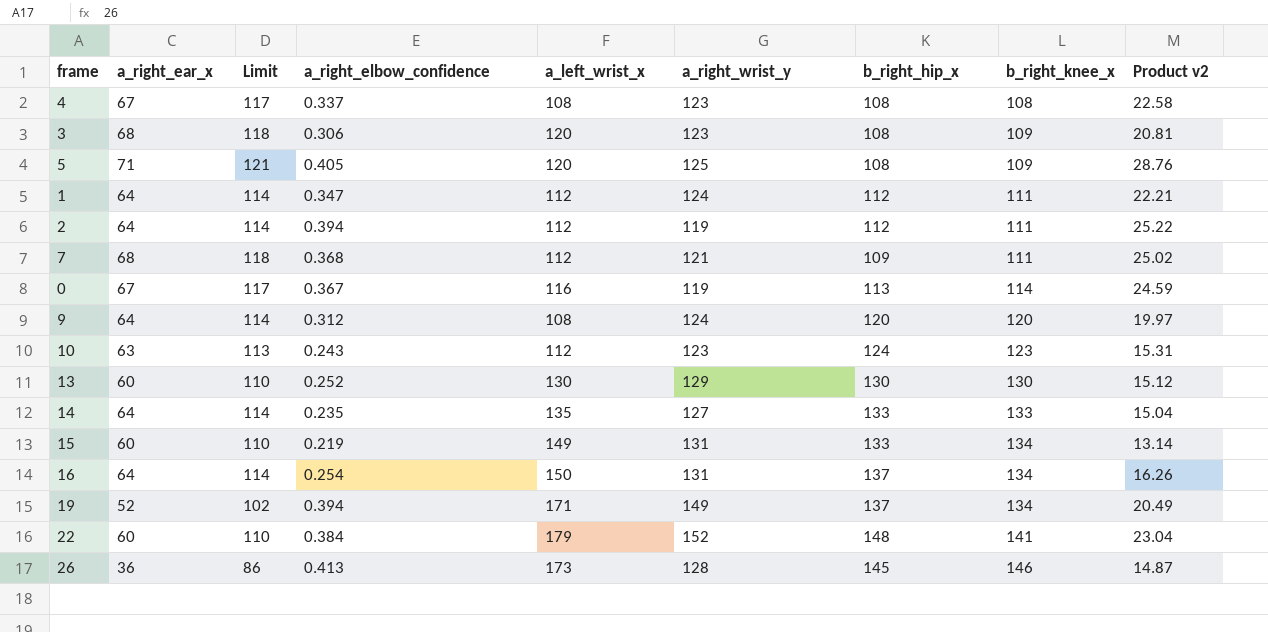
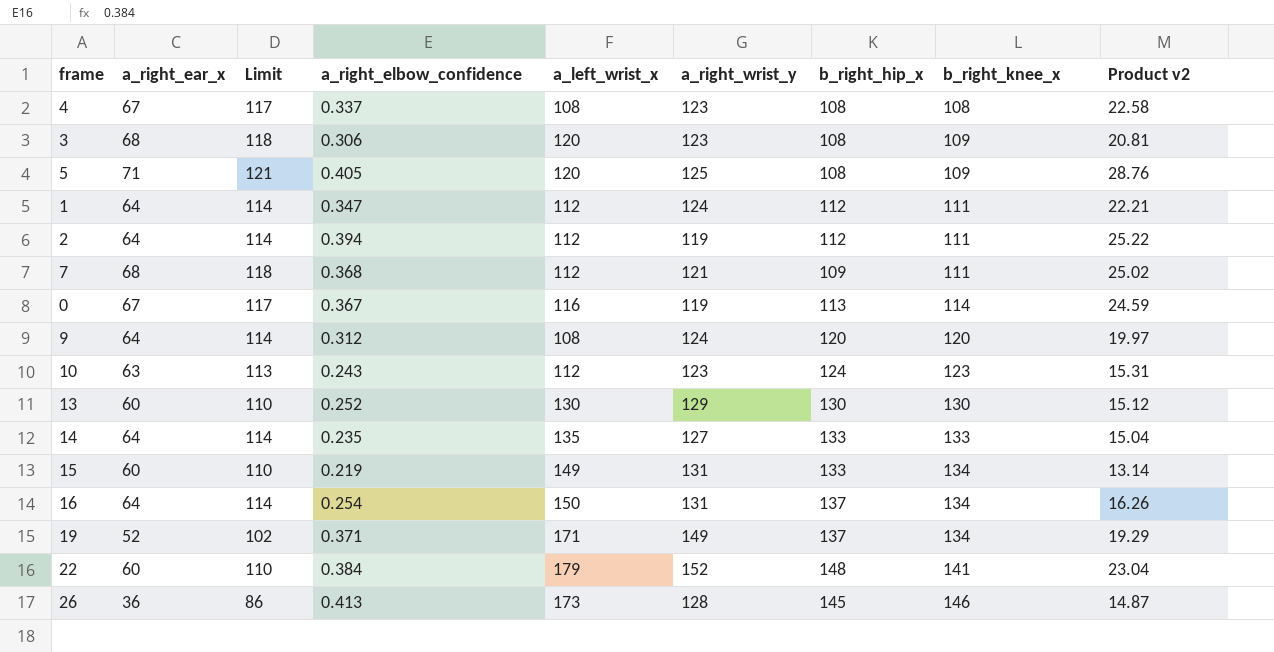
19 | a_right_elbow_confidence: 0.394 -> 0.371
19 | Product v2: 20.49 -> 19.29

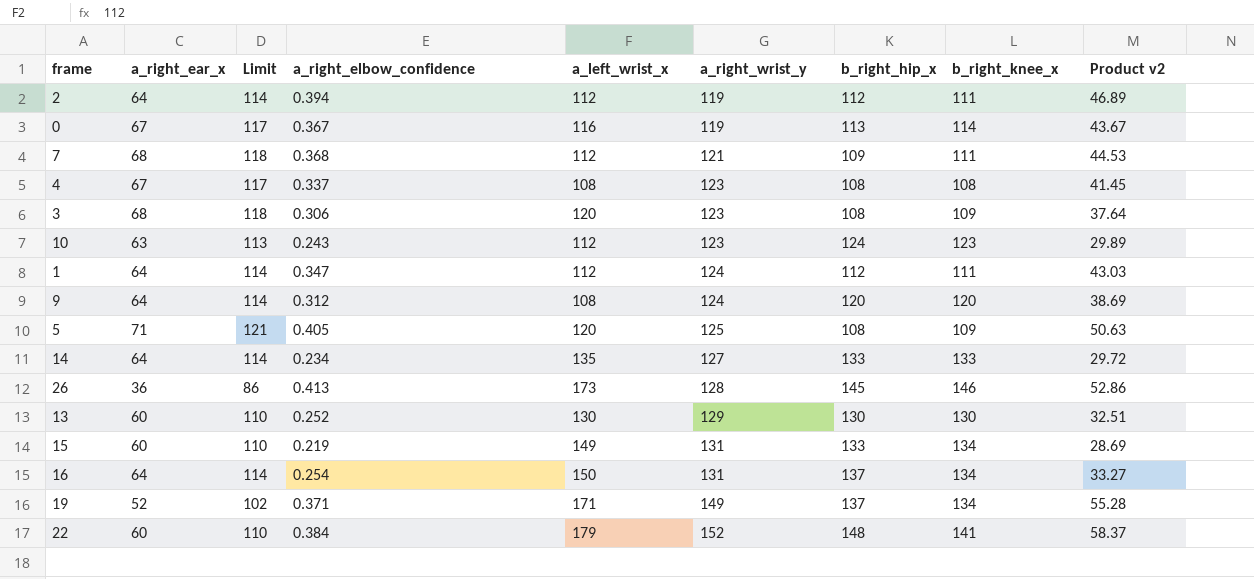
row order: b_right_knee_x ascending -> a_right_wrist_y ascending
column Product v2 | formula: [a_right_ear_x] * [a_right_elbow_confidence] -> [a_right_elbow_confidence] * [a_right_wrist_y]
14 | a_right_elbow_confidence: 0.235 -> 0.234

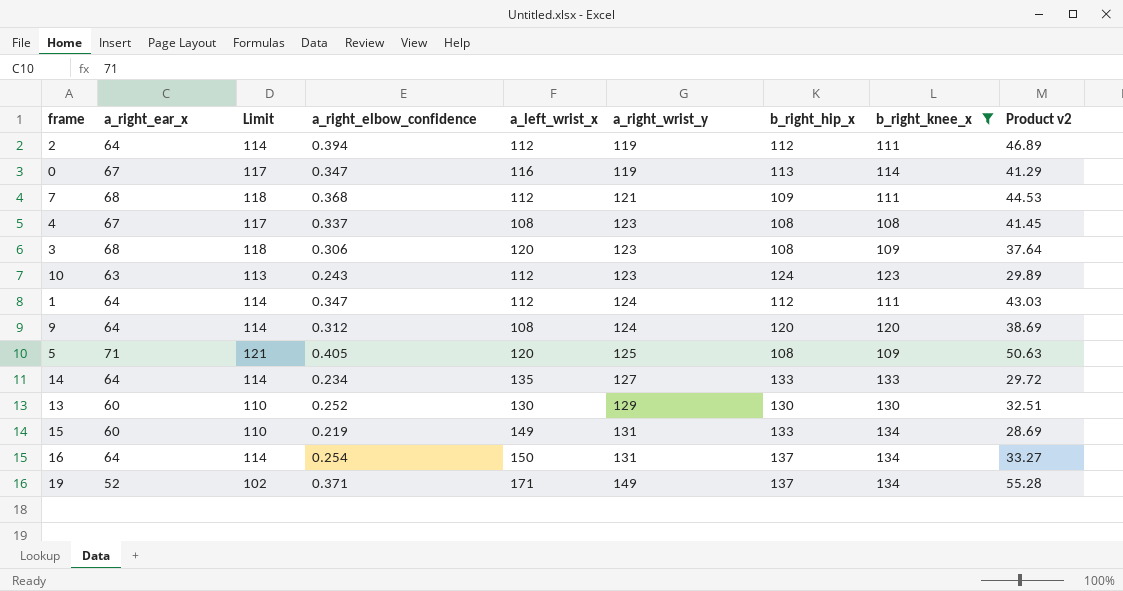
filter: none -> b_right_knee_x <= 134
0 | a_right_elbow_confidence: 0.367 -> 0.347
0 | Product v2: 43.67 -> 41.29

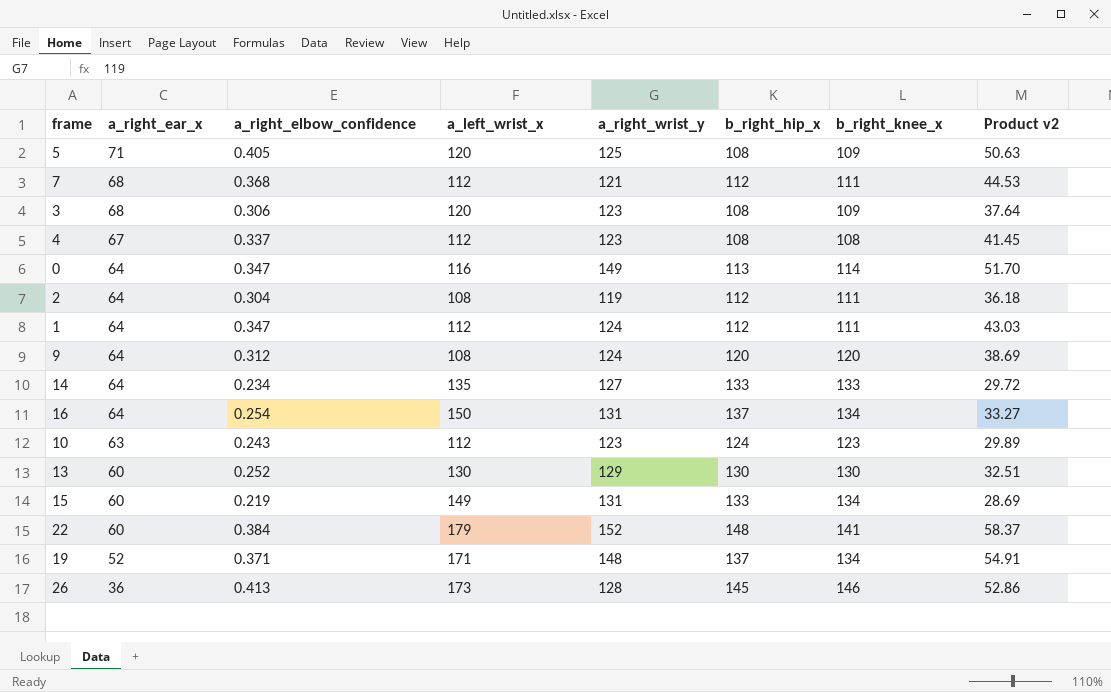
filter: b_right_knee_x <= 134 -> none
row order: a_right_wrist_y ascending -> a_right_ear_x descending
column Limit | formula: [a_right_ear_x] + 50 -> none
7 | b_right_hip_x: 109 -> 112
4 | a_left_wrist_x: 108 -> 112
0 | a_right_ear_x: 67 -> 64
0 | a_right_wrist_y: 119 -> 149
0 | Product v2: 41.29 -> 51.70
2 | a_right_elbow_confidence: 0.394 -> 0.304
2 | a_left_wrist_x: 112 -> 108
2 | Product v2: 46.89 -> 36.18
19 | a_right_wrist_y: 149 -> 148
19 | Product v2: 55.28 -> 54.91

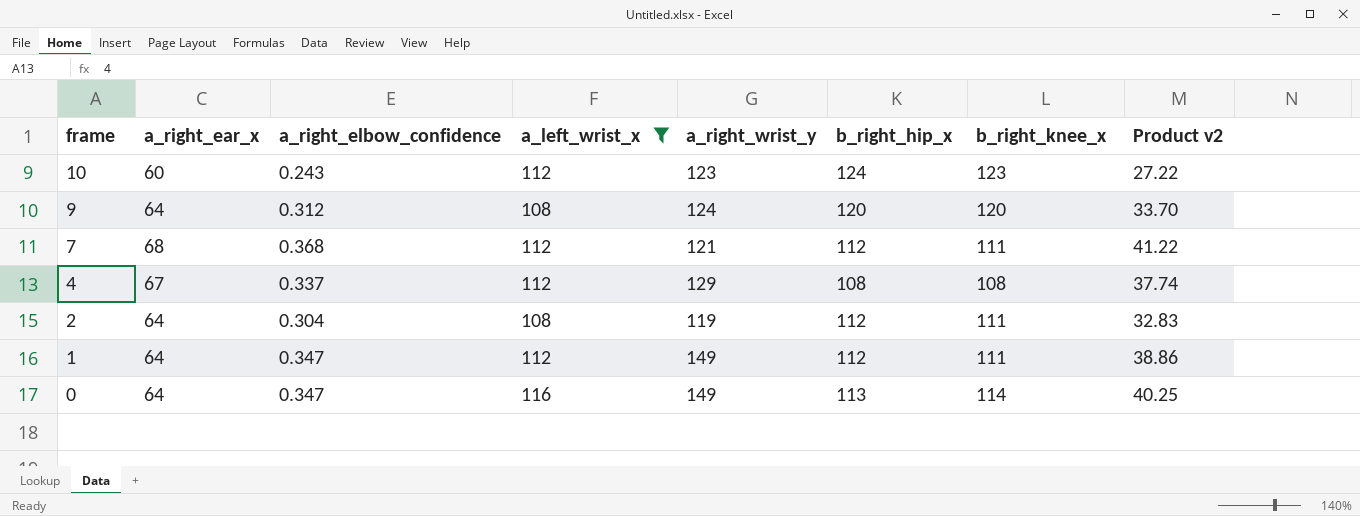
filter: none -> a_left_wrist_x <= 116
row order: a_right_ear_x descending -> frame descending
column Product v2 | formula: [a_right_elbow_confidence] * [a_right_wrist_y] -> [a_right_elbow_confidence] * [a_left_wrist_x]
10 | a_right_ear_x: 63 -> 60
4 | a_right_wrist_y: 123 -> 129
1 | a_right_wrist_y: 124 -> 149

